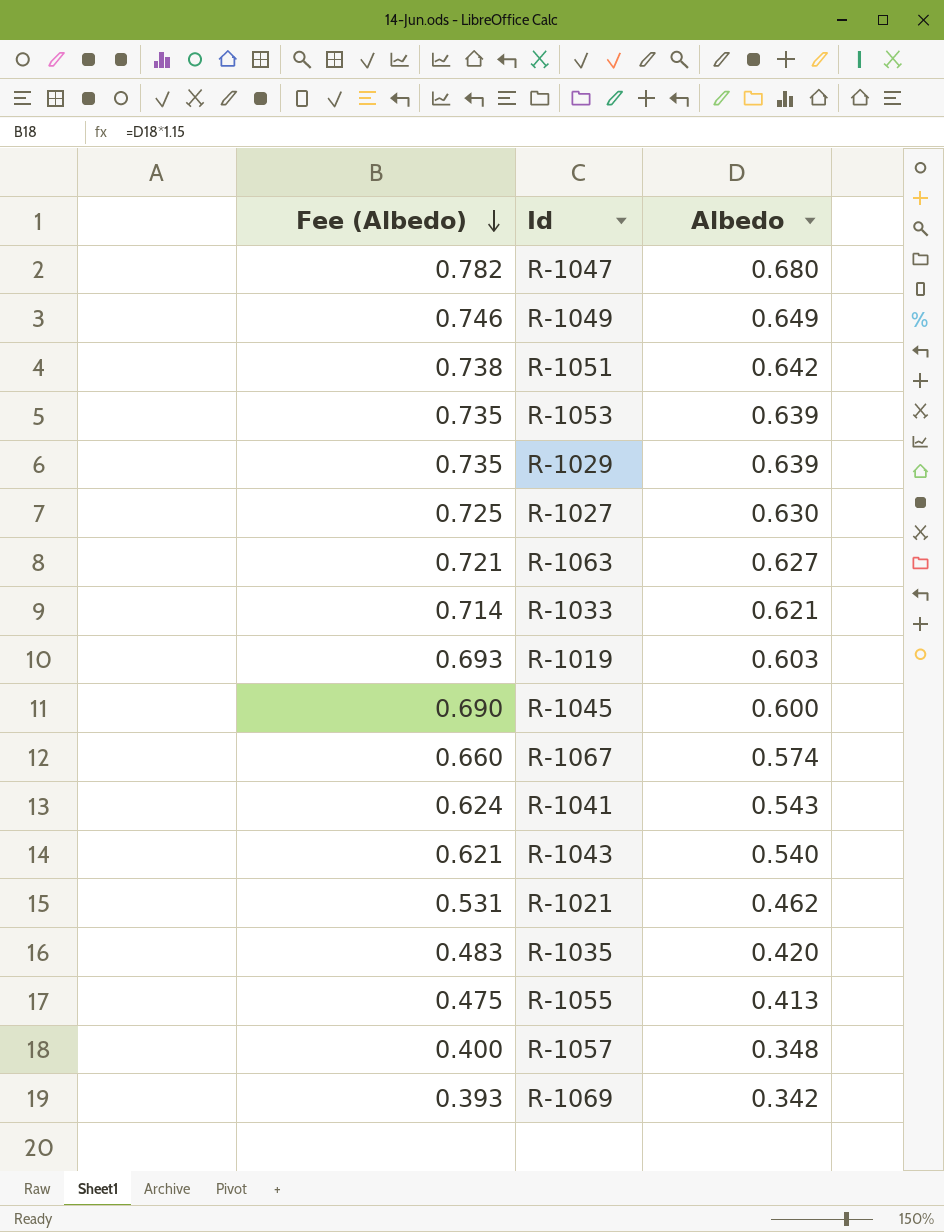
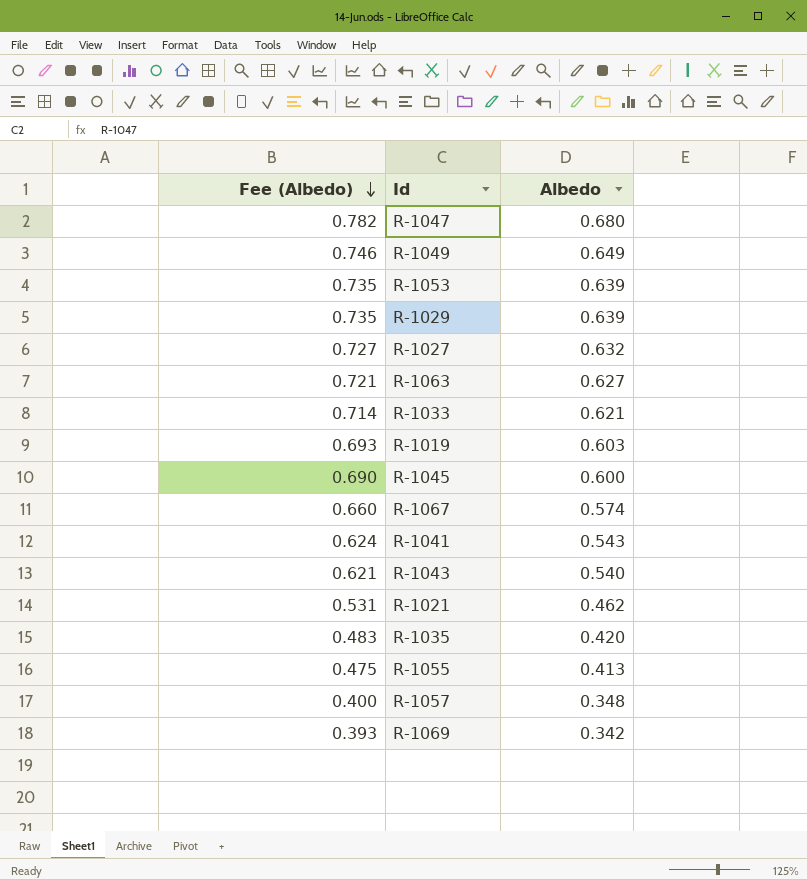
row R-1051: 0.738 | 0.642 -> none
R-1027 | Fee (Albedo): 0.725 -> 0.727
R-1027 | Albedo: 0.630 -> 0.632

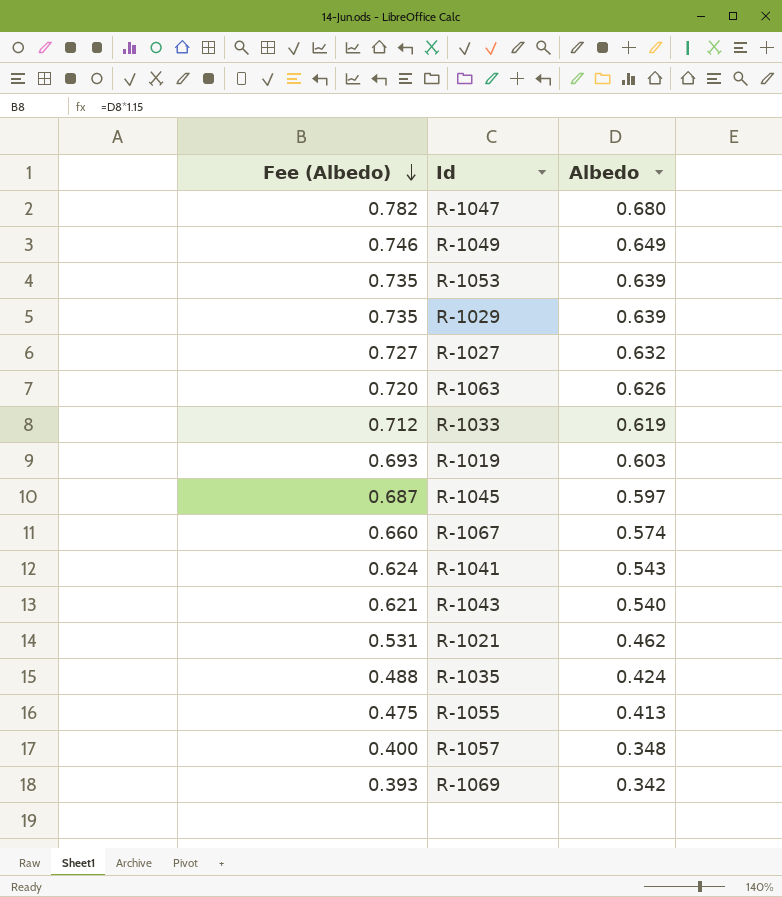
R-1063 | Fee (Albedo): 0.721 -> 0.720
R-1063 | Albedo: 0.627 -> 0.626
R-1033 | Fee (Albedo): 0.714 -> 0.712
R-1033 | Albedo: 0.621 -> 0.619
R-1045 | Fee (Albedo): 0.690 -> 0.687
R-1045 | Albedo: 0.600 -> 0.597
R-1035 | Fee (Albedo): 0.483 -> 0.488
R-1035 | Albedo: 0.420 -> 0.424

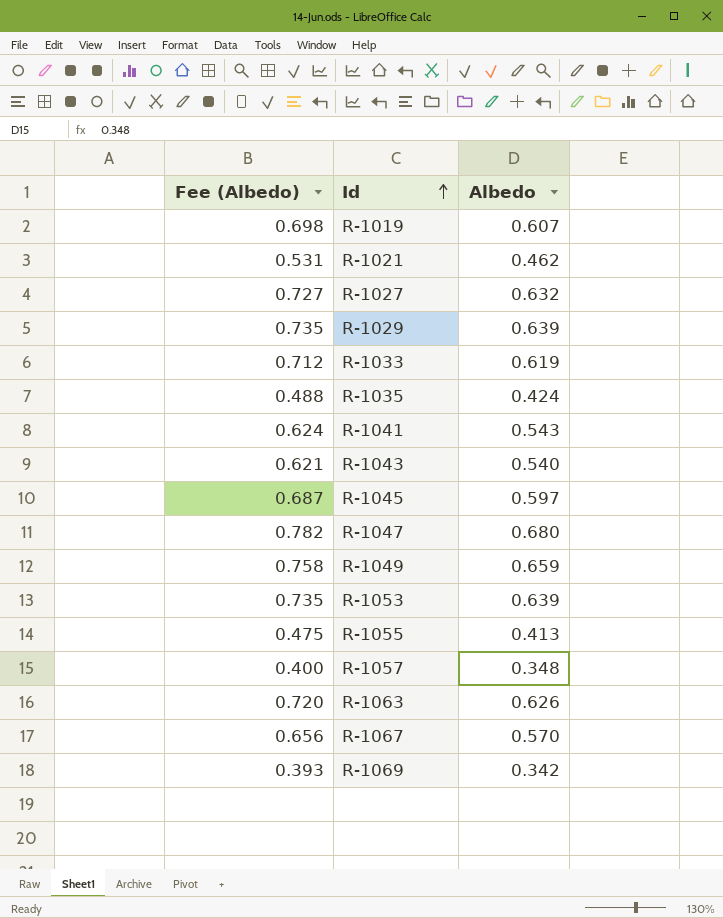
row order: Fee (Albedo) descending -> Id ascending
R-1019 | Fee (Albedo): 0.693 -> 0.698
R-1019 | Albedo: 0.603 -> 0.607
R-1049 | Fee (Albedo): 0.746 -> 0.758
R-1049 | Albedo: 0.649 -> 0.659
R-1067 | Fee (Albedo): 0.660 -> 0.656
R-1067 | Albedo: 0.574 -> 0.570

